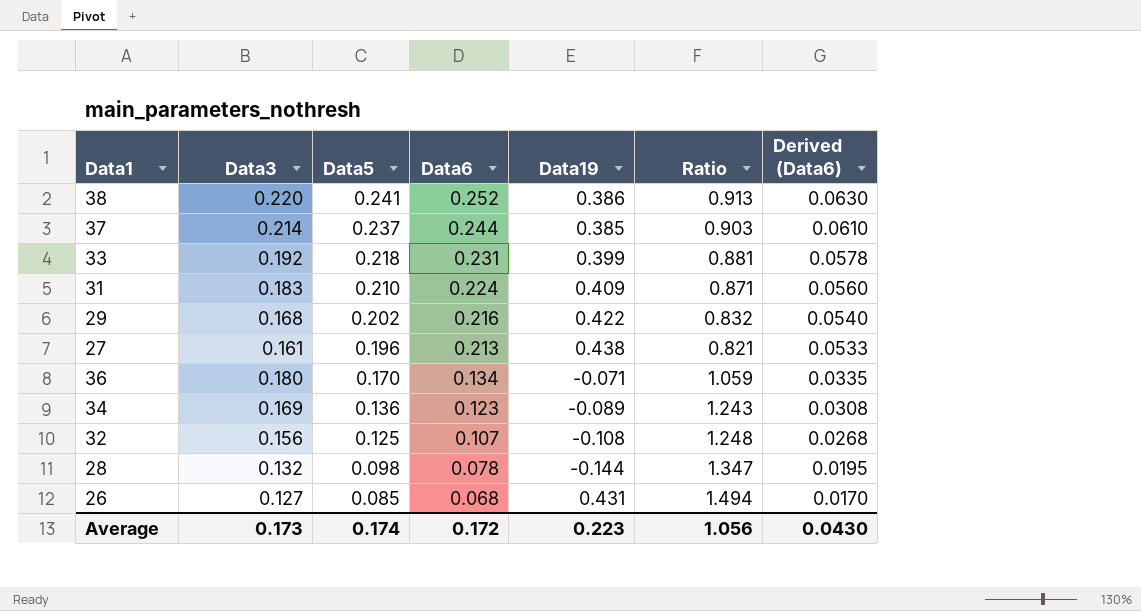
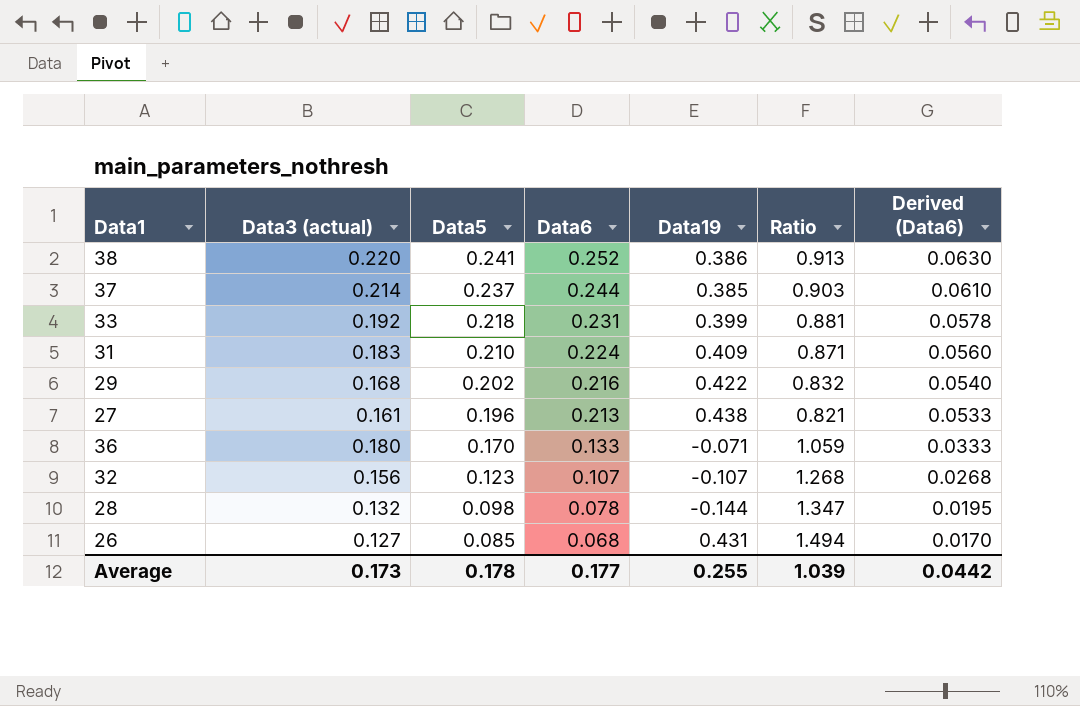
column name: Data3 -> Data3 (actual)
row 34: 0.169 | 0.136 | 0.123 | -0.089 | 1.243 | 0.0308 -> none
36 | Data6: 0.134 -> 0.133
36 | Derived (Data6): 0.0335 -> 0.0333
32 | Data5: 0.125 -> 0.123
32 | Data19: -0.108 -> -0.107
32 | Ratio: 1.248 -> 1.268
Average | Data5: 0.174 -> 0.178
Average | Data6: 0.172 -> 0.177
Average | Data19: 0.223 -> 0.255
Average | Ratio: 1.056 -> 1.039
Average | Derived (Data6): 0.0430 -> 0.0442

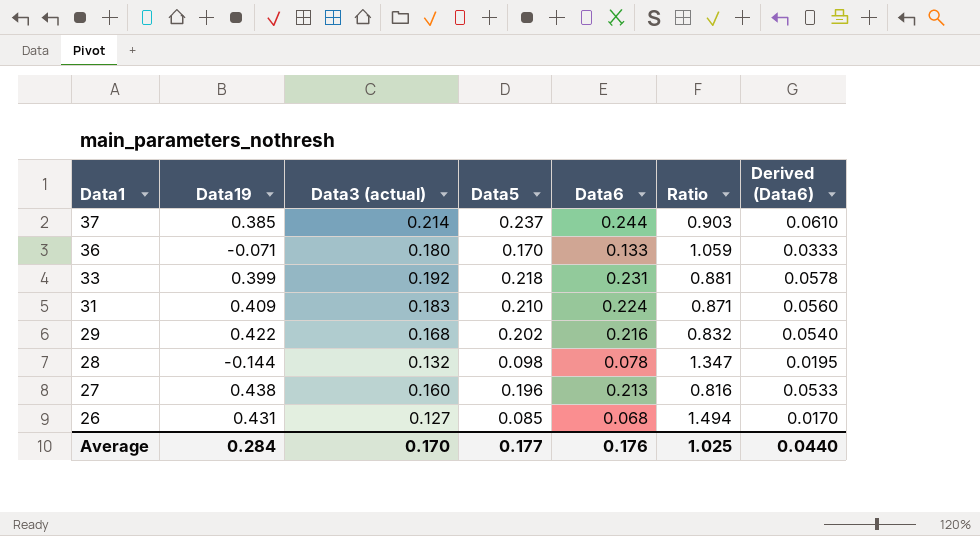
row order: Data5 descending -> Data1 descending
column Data19 | position: 5 -> 2
row 38: 0.220 | 0.241 | 0.252 | 0.386 | 0.913 | 0.0630 -> none
row 32: 0.156 | 0.123 | 0.107 | -0.107 | 1.268 | 0.0268 -> none
27 | Data3 (actual): 0.161 -> 0.160
27 | Ratio: 0.821 -> 0.816
Average | Data19: 0.255 -> 0.284
Average | Data3 (actual): 0.173 -> 0.170
Average | Data5: 0.178 -> 0.177
Average | Data6: 0.177 -> 0.176
Average | Ratio: 1.039 -> 1.025
Average | Derived (Data6): 0.0442 -> 0.0440

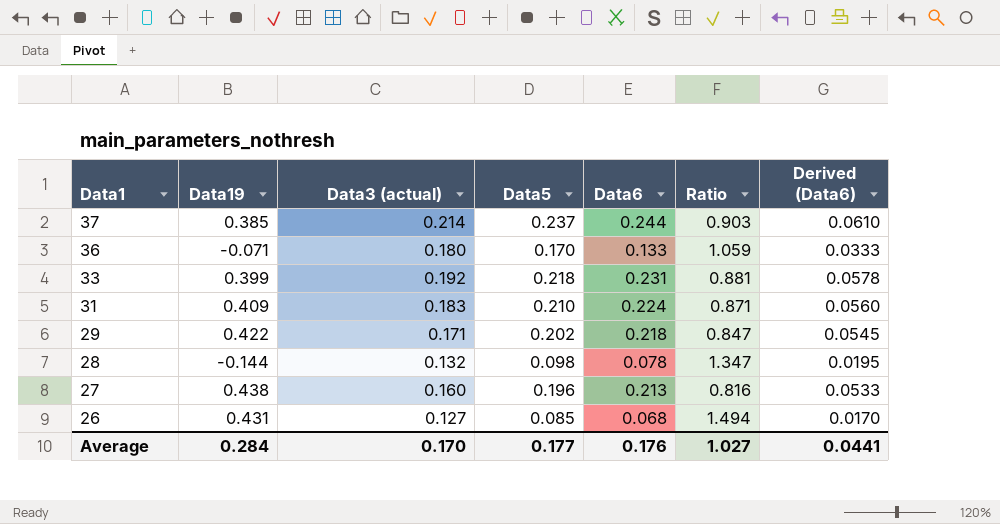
29 | Data3 (actual): 0.168 -> 0.171
29 | Data6: 0.216 -> 0.218
29 | Ratio: 0.832 -> 0.847
29 | Derived (Data6): 0.0540 -> 0.0545
Average | Ratio: 1.025 -> 1.027
Average | Derived (Data6): 0.0440 -> 0.0441

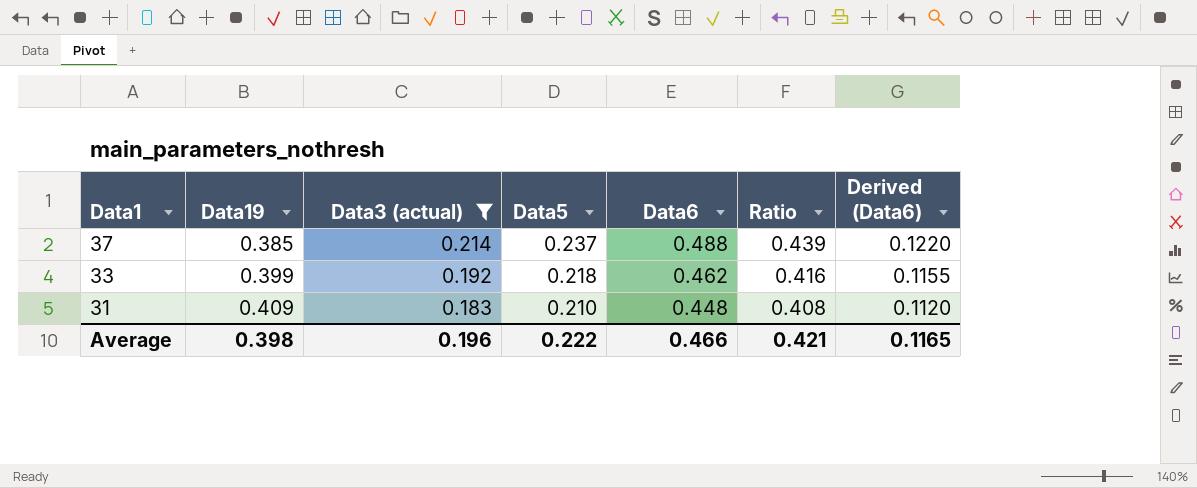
filter: none -> Data3 (actual) >= 0.183
column Ratio | formula: [Data3 (actual)] / [Data5] -> [Data3 (actual)] / [Data6]
37 | Data6: 0.244 -> 0.488
37 | Derived (Data6): 0.0610 -> 0.1220
33 | Data6: 0.231 -> 0.462
33 | Derived (Data6): 0.0578 -> 0.1155
31 | Data6: 0.224 -> 0.448
31 | Derived (Data6): 0.0560 -> 0.1120
Average | Data19: 0.284 -> 0.398
Average | Data3 (actual): 0.170 -> 0.196
Average | Data5: 0.177 -> 0.222
Average | Data6: 0.176 -> 0.466
Average | Ratio: 1.027 -> 0.421
Average | Derived (Data6): 0.0441 -> 0.1165

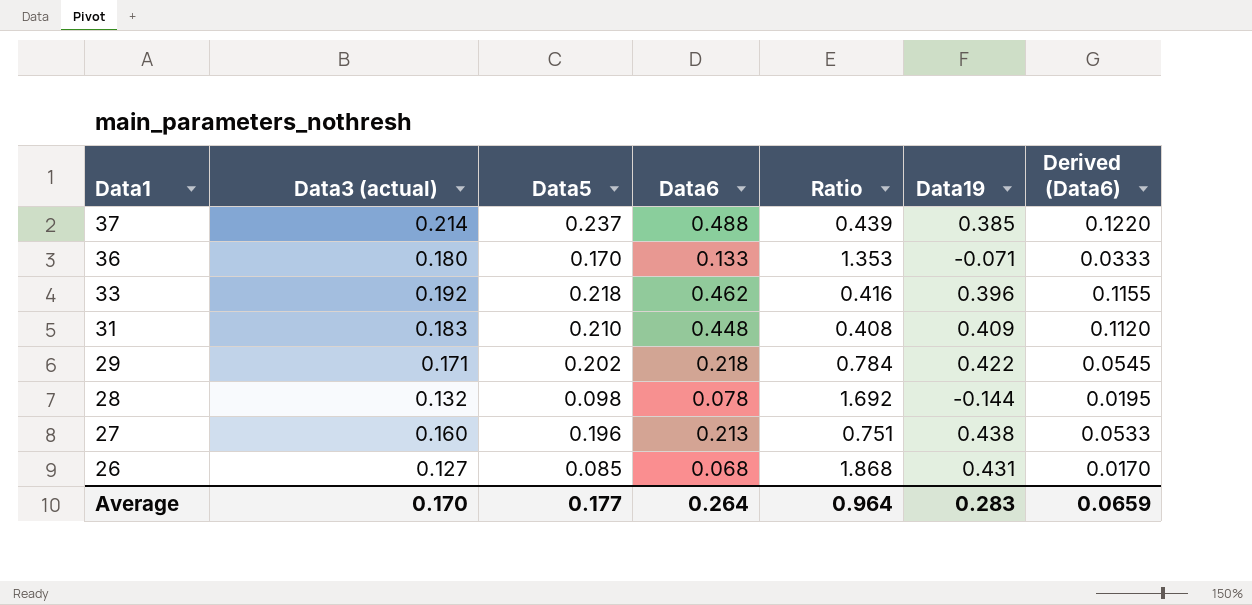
filter: Data3 (actual) >= 0.183 -> none
column Data19 | position: 2 -> 6
33 | Data19: 0.399 -> 0.396
Average | Data3 (actual): 0.196 -> 0.170
Average | Data5: 0.222 -> 0.177
Average | Data6: 0.466 -> 0.264
Average | Ratio: 0.421 -> 0.964
Average | Data19: 0.398 -> 0.283
Average | Derived (Data6): 0.1165 -> 0.0659

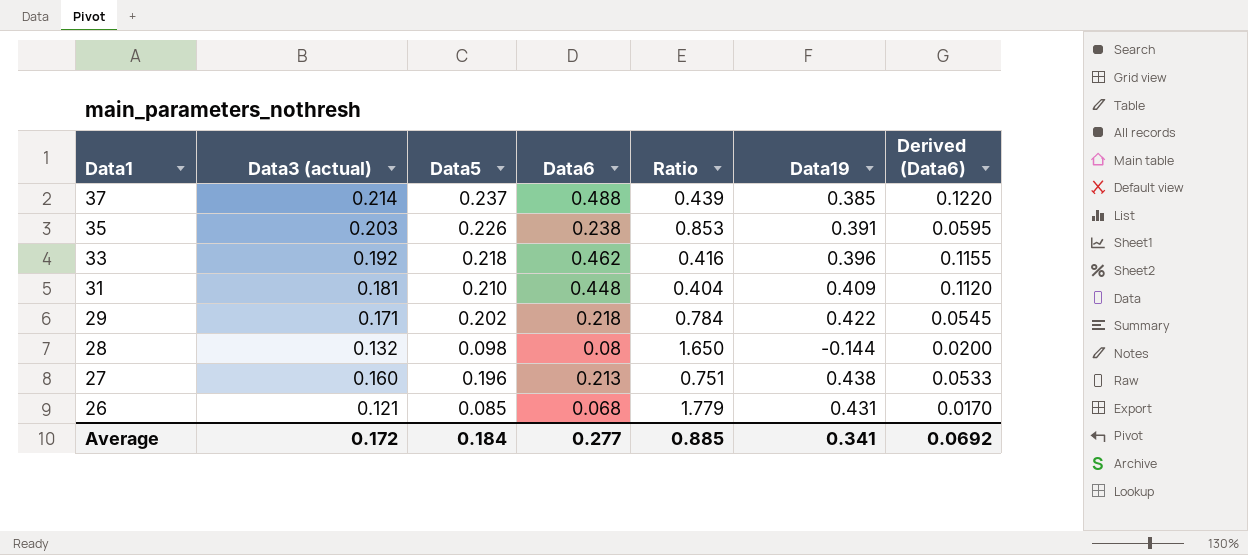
row 36: 0.180 | 0.170 | 0.133 | 1.353 | -0.071 | 0.0333 -> none
row 35: none -> 0.203 | 0.226 | 0.238 | 0.853 | 0.391 | 0.0595
31 | Data3 (actual): 0.183 -> 0.181
31 | Ratio: 0.408 -> 0.404
28 | Data6: 0.078 -> 0.08
28 | Ratio: 1.692 -> 1.650
28 | Derived (Data6): 0.0195 -> 0.0200
26 | Data3 (actual): 0.127 -> 0.121
26 | Ratio: 1.868 -> 1.779
Average | Data3 (actual): 0.170 -> 0.172
Average | Data5: 0.177 -> 0.184
Average | Data6: 0.264 -> 0.277
Average | Ratio: 0.964 -> 0.885
Average | Data19: 0.283 -> 0.341
Average | Derived (Data6): 0.0659 -> 0.0692

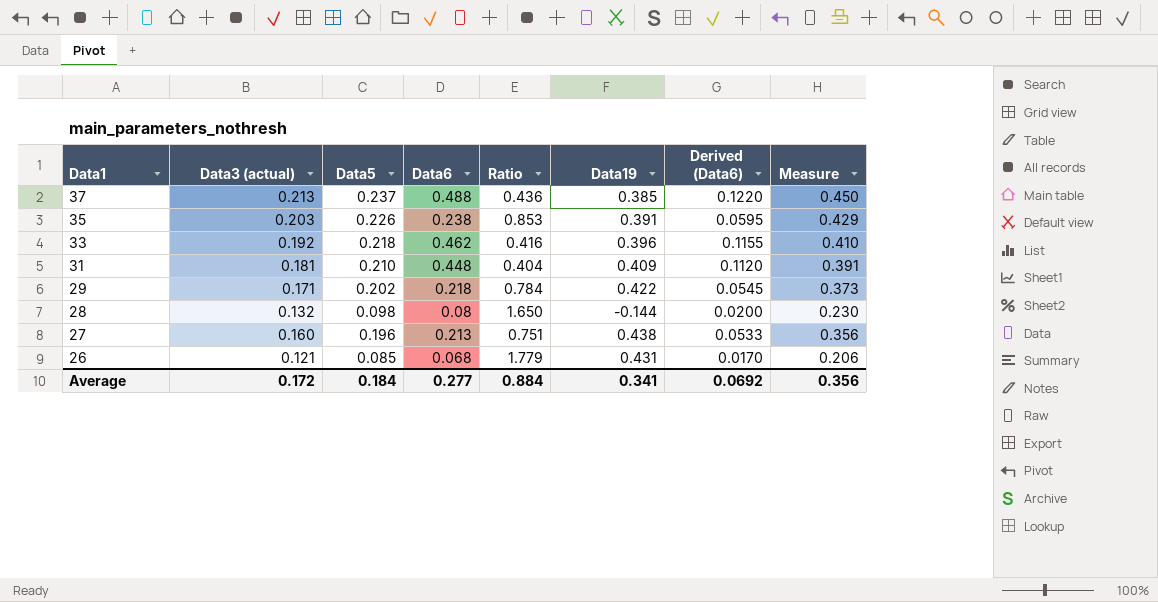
column Measure | formula: none -> [Data3 (actual)] + [Data5]
37 | Data3 (actual): 0.214 -> 0.213
37 | Ratio: 0.439 -> 0.436
Average | Ratio: 0.885 -> 0.884

